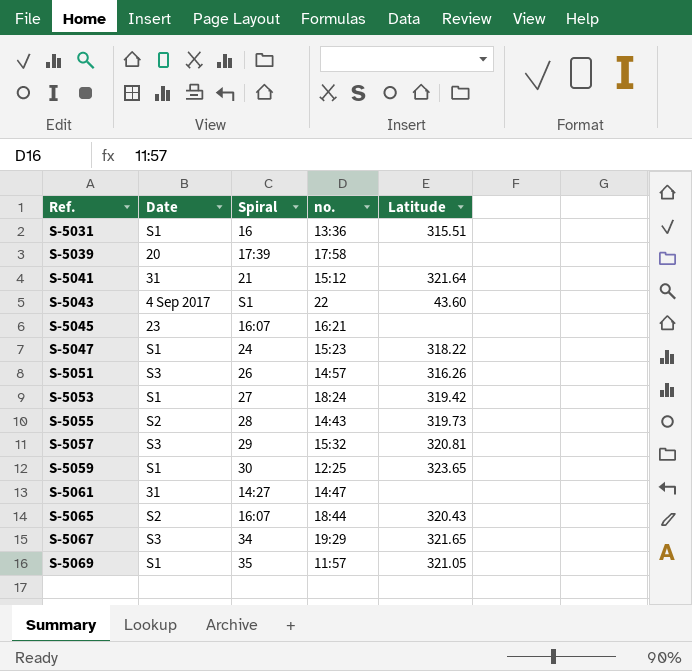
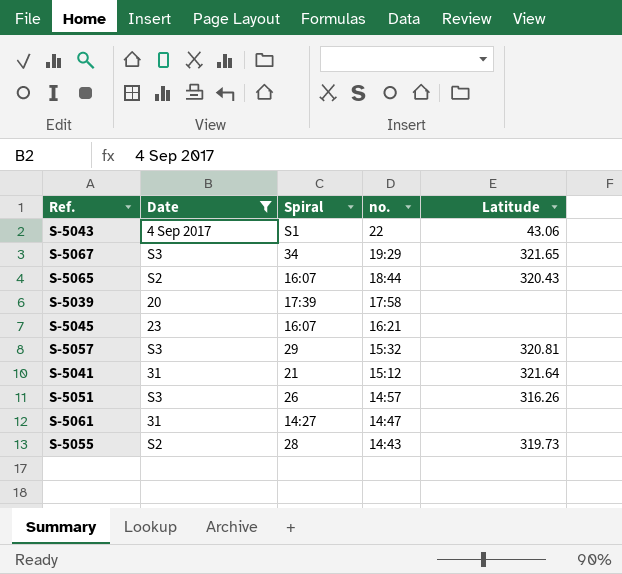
filter: none -> Date != S1
row order: Ref. ascending -> no. descending
S-5043 | Latitude: 43.60 -> 43.06

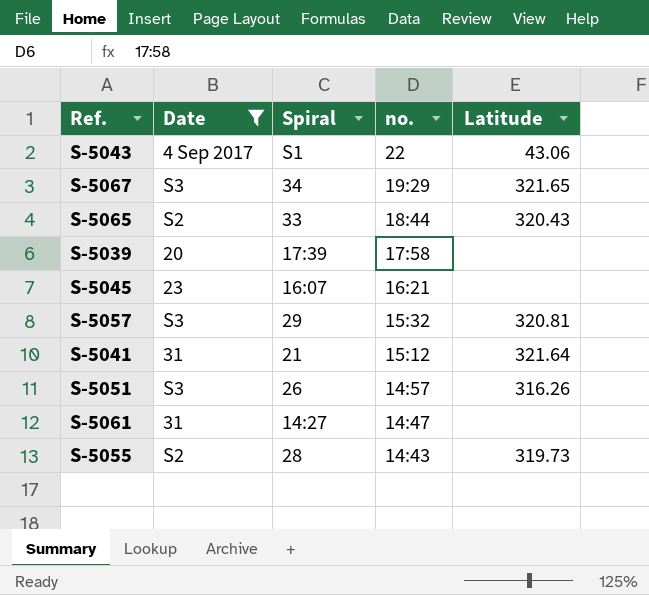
S-5065 | Spiral: 16:07 -> 33

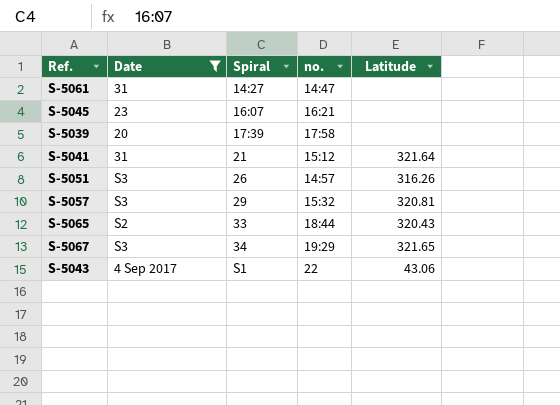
row order: no. descending -> Spiral ascending
row S-5055: S2 | 28 | 14:43 | 319.73 -> none

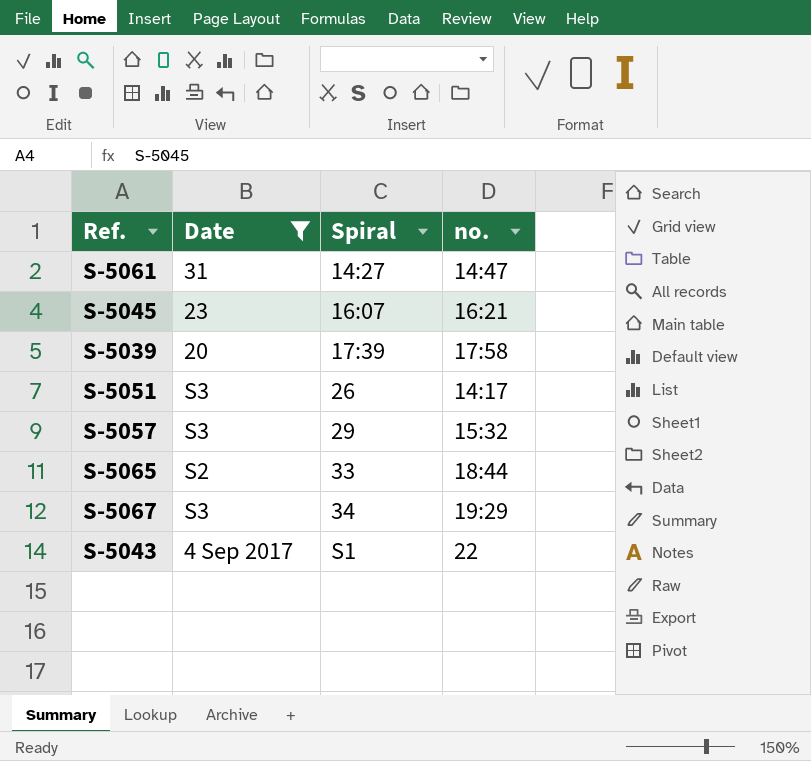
column Latitude | position: 5 -> none
row S-5041: 31 | 21 | 15:12 | 321.64 -> none
S-5051 | no.: 14:57 -> 14:17

